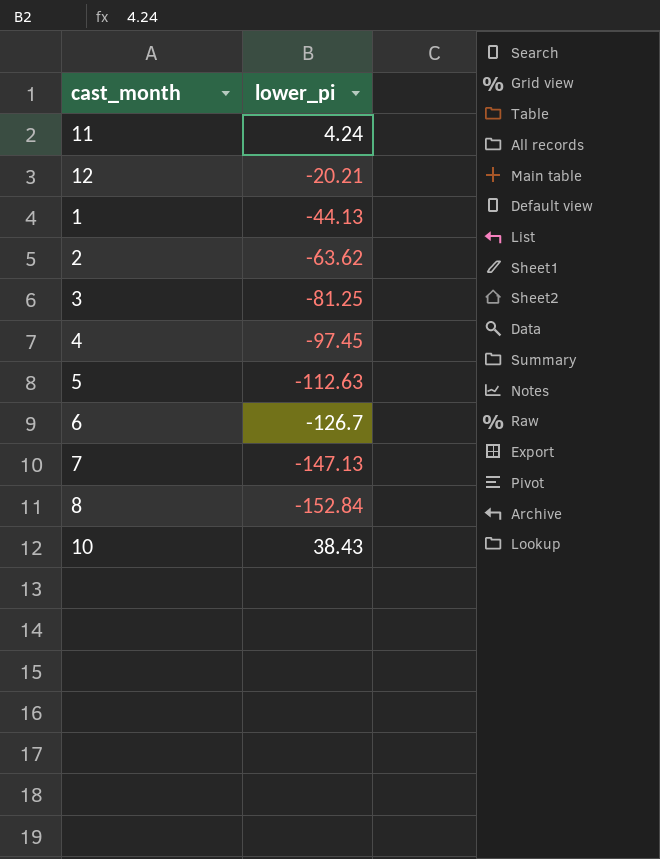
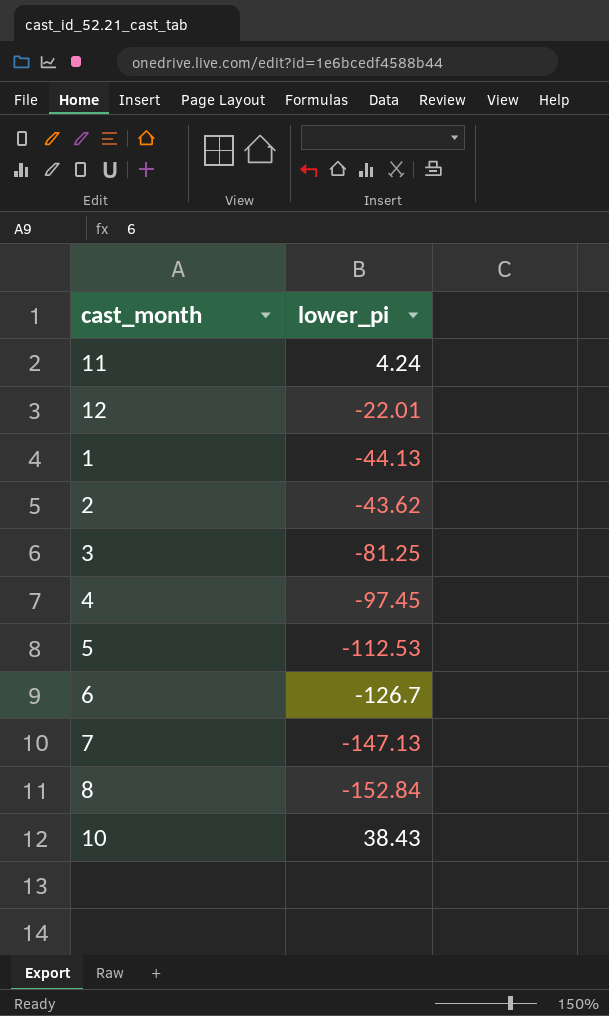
12 | lower_pi: -20.21 -> -22.01
2 | lower_pi: -63.62 -> -43.62
5 | lower_pi: -112.63 -> -112.53

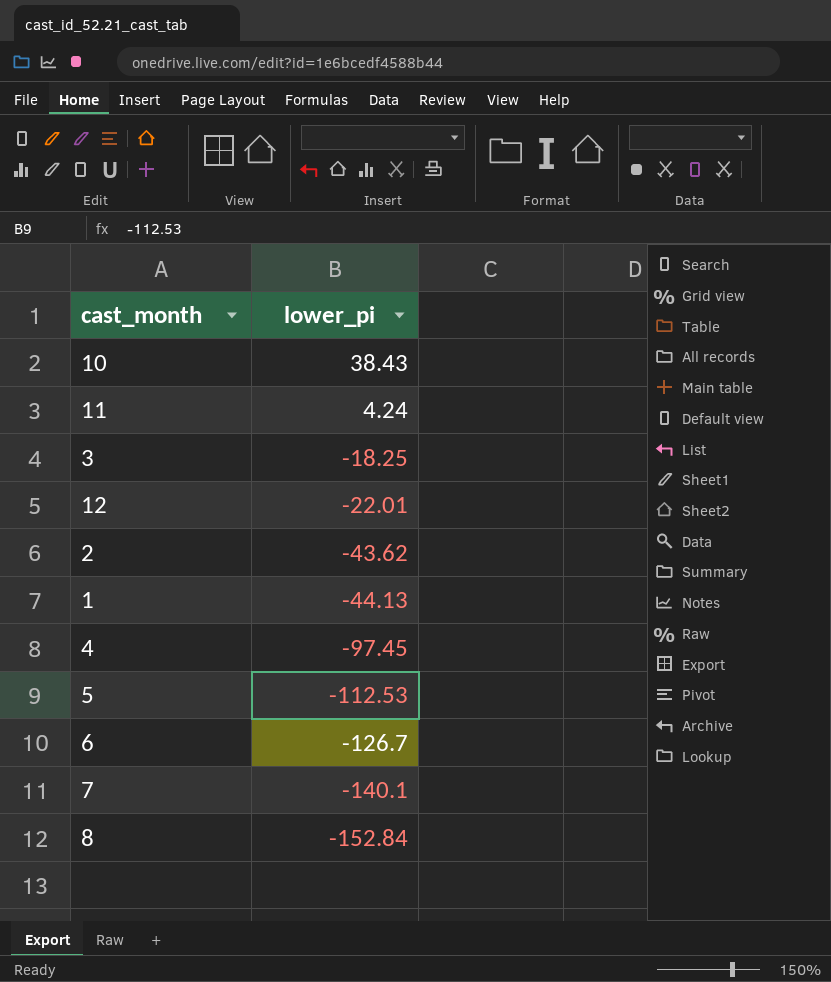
row order: none -> lower_pi descending
3 | lower_pi: -81.25 -> -18.25
7 | lower_pi: -147.13 -> -140.1

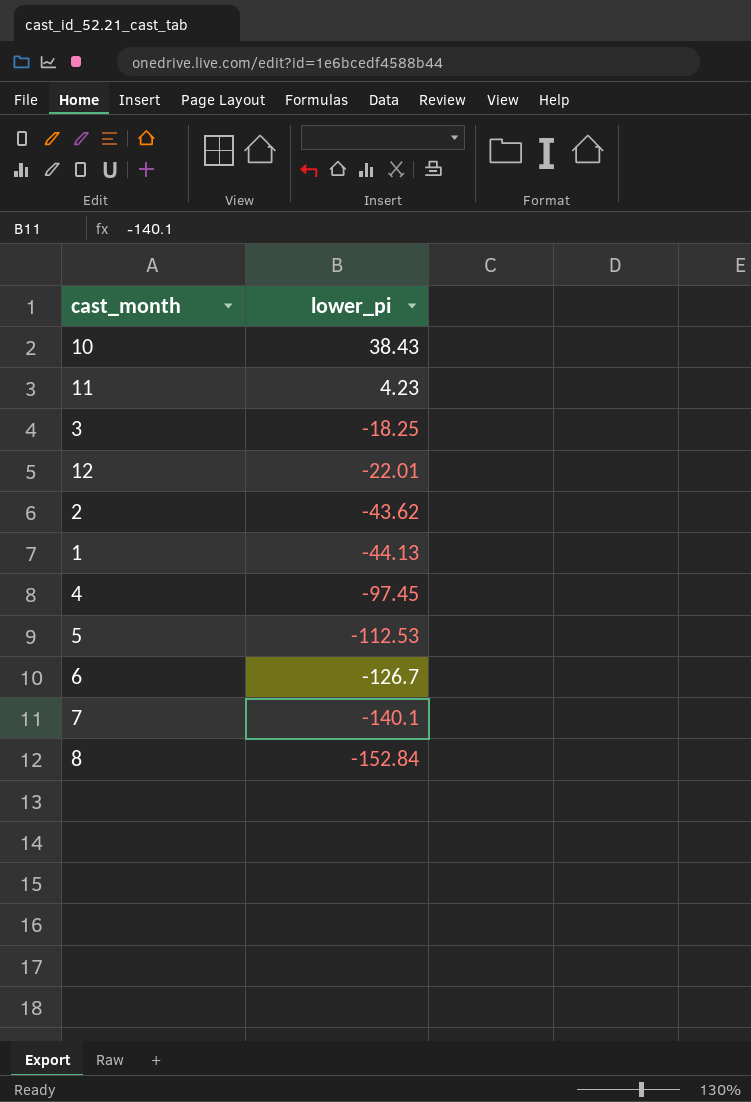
11 | lower_pi: 4.24 -> 4.23

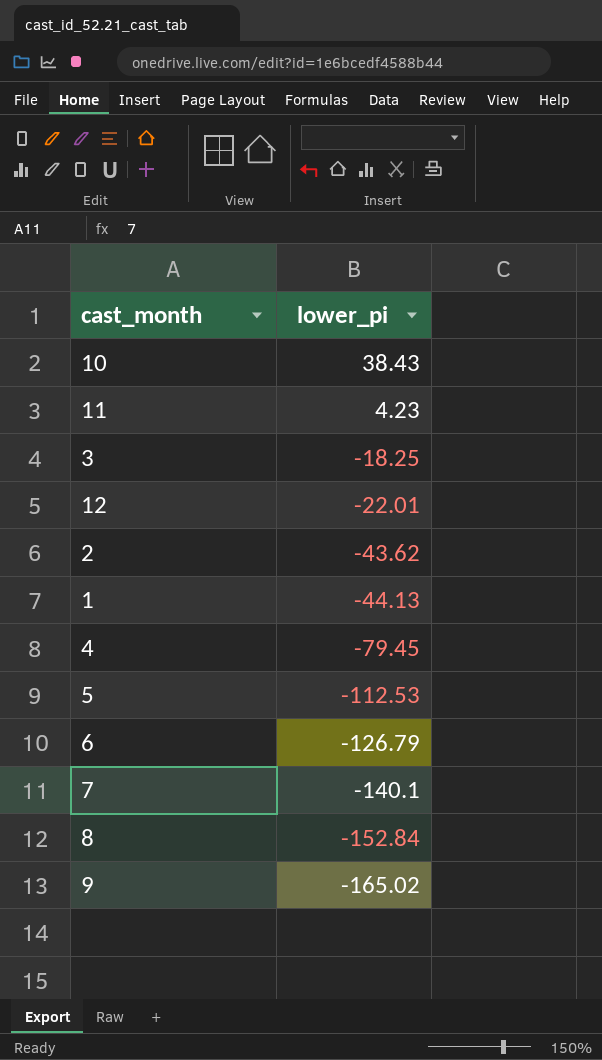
4 | lower_pi: -97.45 -> -79.45
6 | lower_pi: -126.7 -> -126.79
row 9: none -> -165.02

